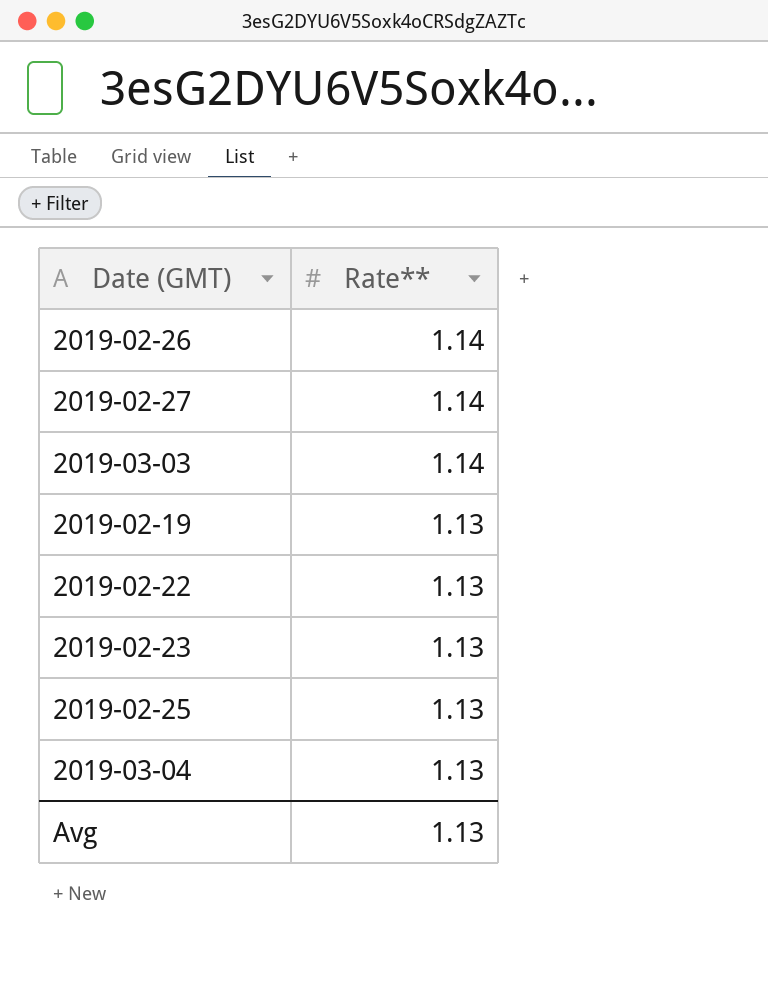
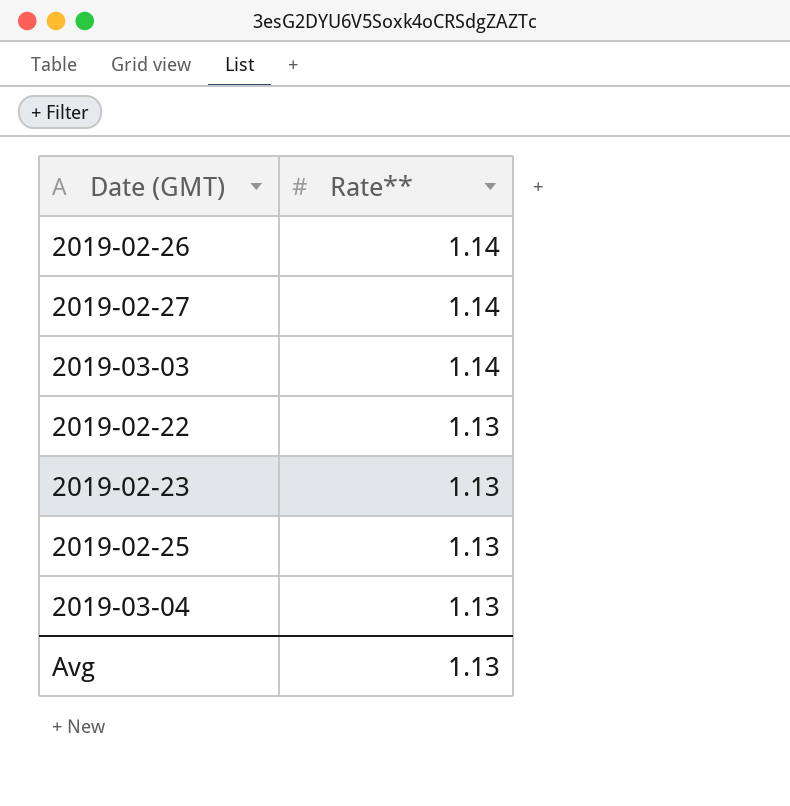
row 2019-02-19: 1.13 -> none

